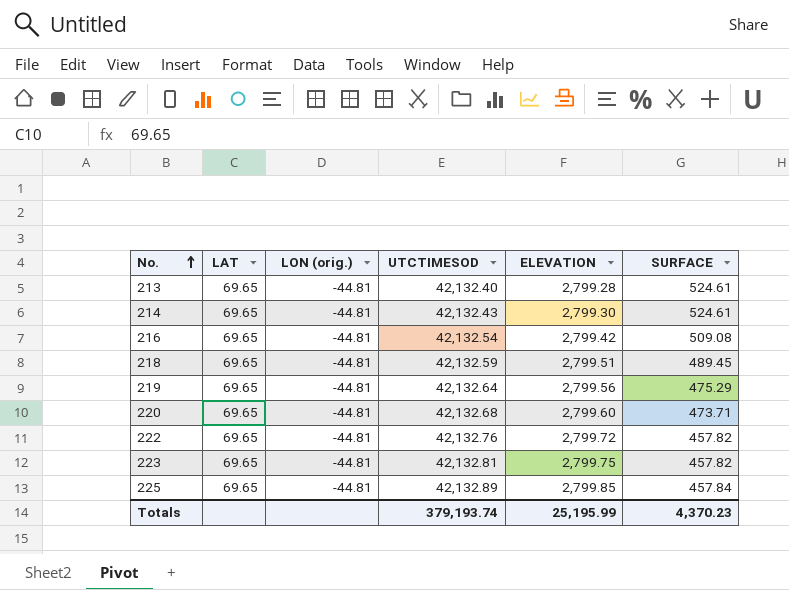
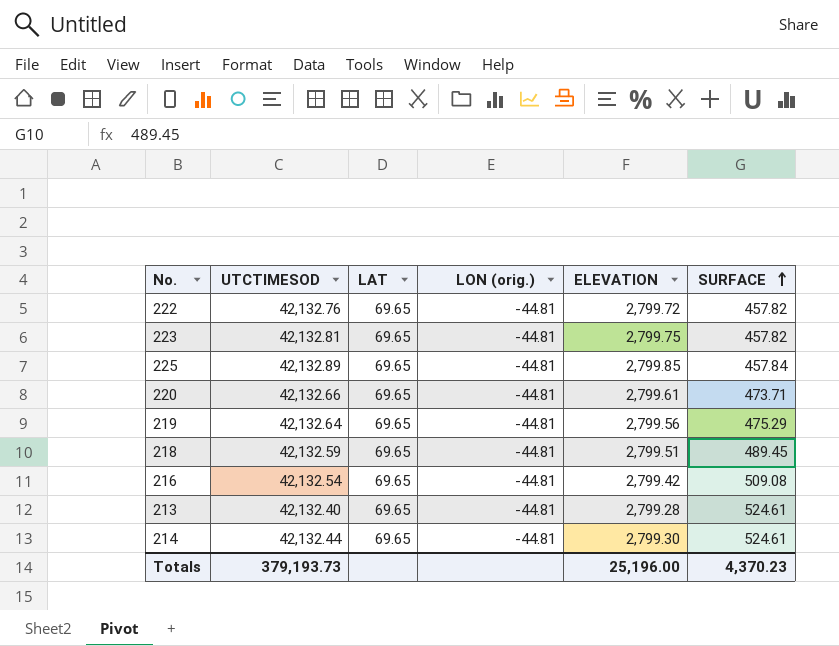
row order: No. ascending -> SURFACE ascending
column UTCTIMESOD | position: 4 -> 2
220 | UTCTIMESOD: 42,132.68 -> 42,132.66
220 | ELEVATION: 2,799.60 -> 2,799.61
214 | UTCTIMESOD: 42,132.43 -> 42,132.44
Totals | UTCTIMESOD: 379,193.74 -> 379,193.73
Totals | ELEVATION: 25,195.99 -> 25,196.00

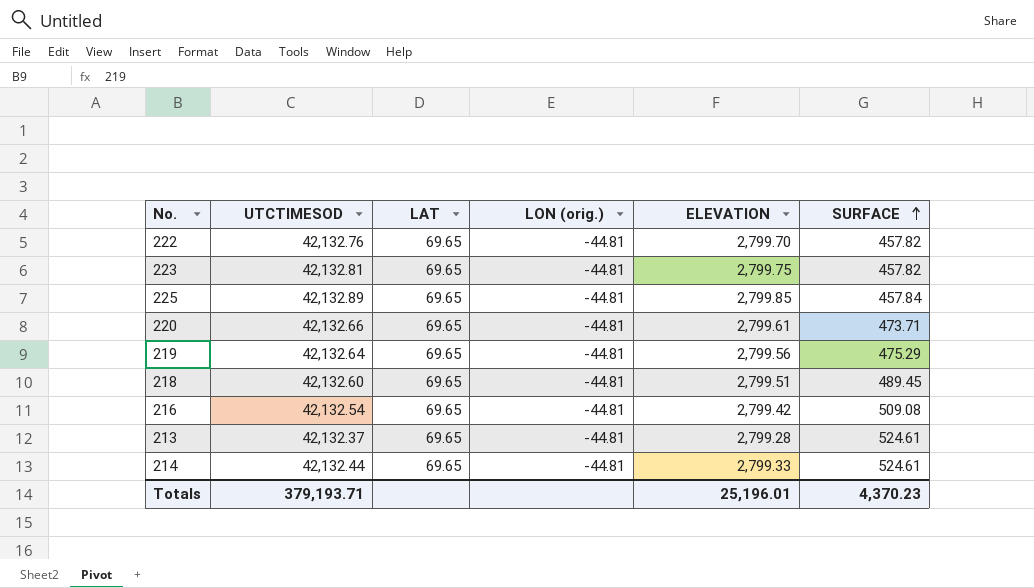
222 | ELEVATION: 2,799.72 -> 2,799.70
218 | UTCTIMESOD: 42,132.59 -> 42,132.60
213 | UTCTIMESOD: 42,132.40 -> 42,132.37
214 | ELEVATION: 2,799.30 -> 2,799.33
Totals | UTCTIMESOD: 379,193.73 -> 379,193.71
Totals | ELEVATION: 25,196.00 -> 25,196.01

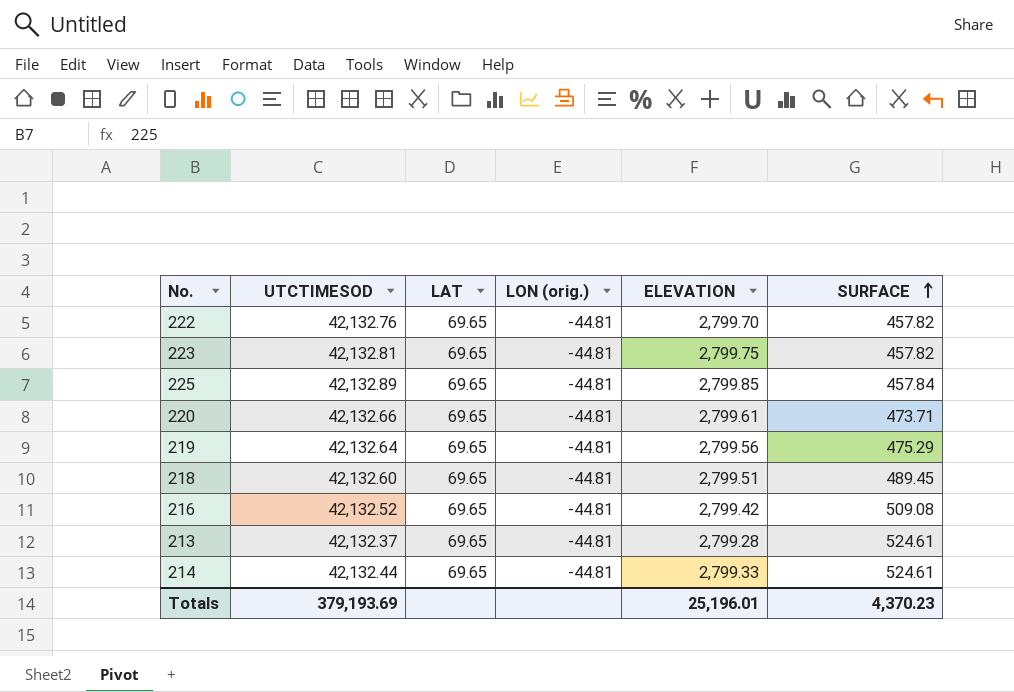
216 | UTCTIMESOD: 42,132.54 -> 42,132.52
Totals | UTCTIMESOD: 379,193.71 -> 379,193.69

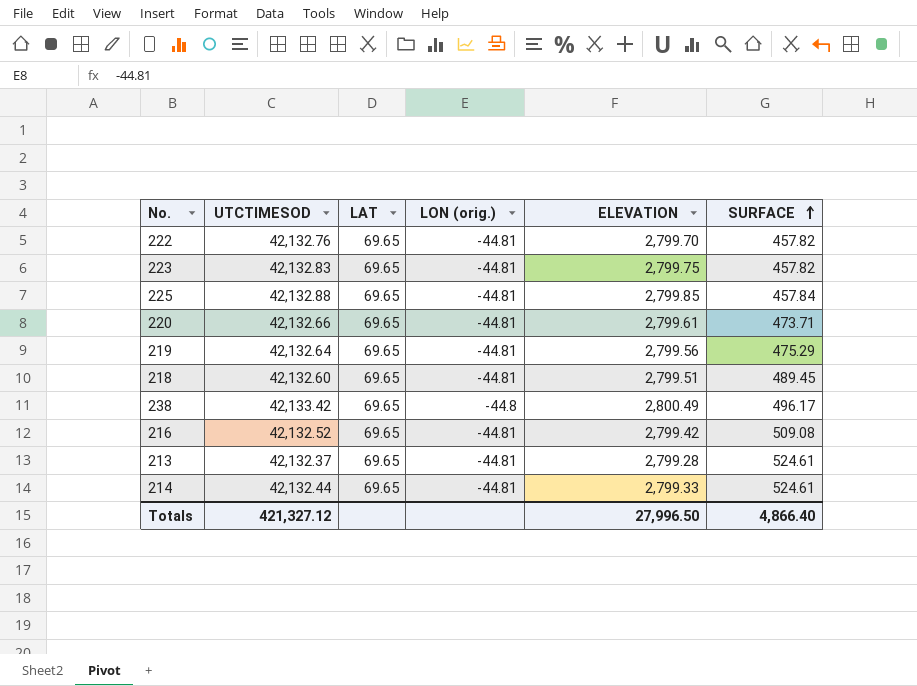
223 | UTCTIMESOD: 42,132.81 -> 42,132.83
225 | UTCTIMESOD: 42,132.89 -> 42,132.88
row 238: none -> 42,133.42 | 69.65 | -44.8 | 2,800.49 | 496.17
Totals | UTCTIMESOD: 379,193.69 -> 421,327.12
Totals | ELEVATION: 25,196.01 -> 27,996.50
Totals | SURFACE: 4,370.23 -> 4,866.40

